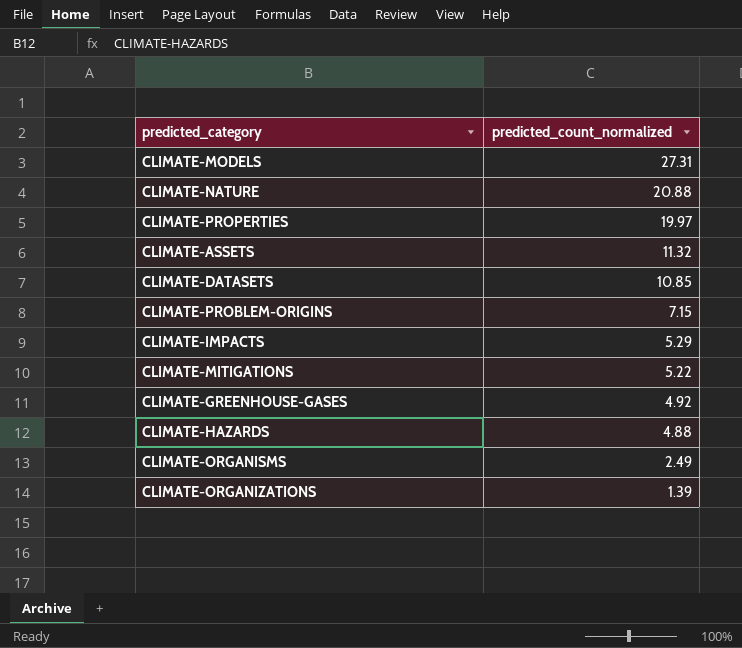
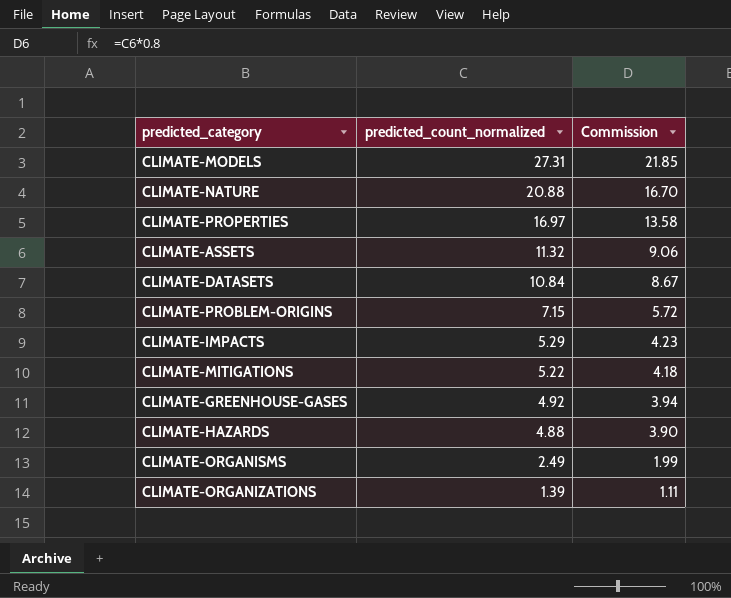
column Commission | formula: none -> [predicted_count_normalized] * 0.8
CLIMATE-PROPERTIES | predicted_count_normalized: 19.97 -> 16.97
CLIMATE-DATASETS | predicted_count_normalized: 10.85 -> 10.84

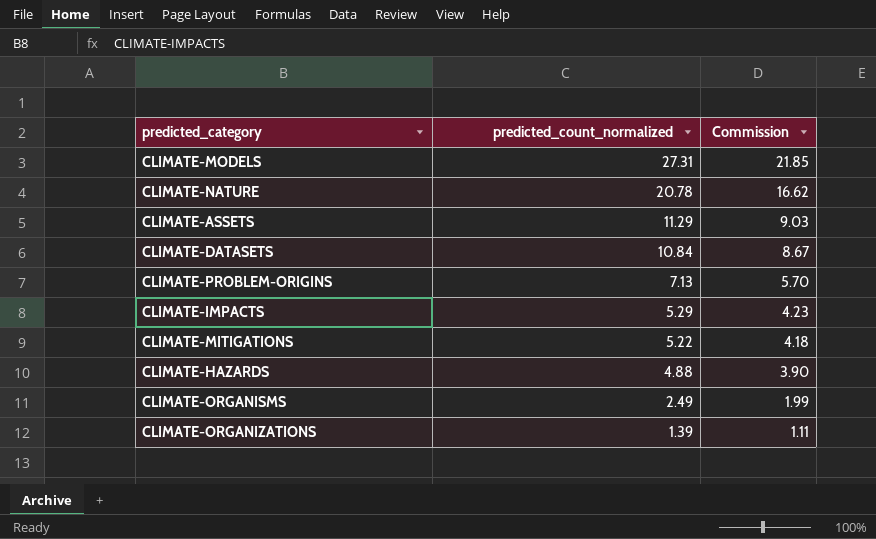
row CLIMATE-PROPERTIES: 16.97 | 13.58 -> none
row CLIMATE-GREENHOUSE-GASES: 4.92 | 3.94 -> none
CLIMATE-NATURE | predicted_count_normalized: 20.88 -> 20.78
CLIMATE-NATURE | Commission: 16.70 -> 16.62
CLIMATE-ASSETS | predicted_count_normalized: 11.32 -> 11.29
CLIMATE-ASSETS | Commission: 9.06 -> 9.03
CLIMATE-PROBLEM-ORIGINS | predicted_count_normalized: 7.15 -> 7.13
CLIMATE-PROBLEM-ORIGINS | Commission: 5.72 -> 5.70

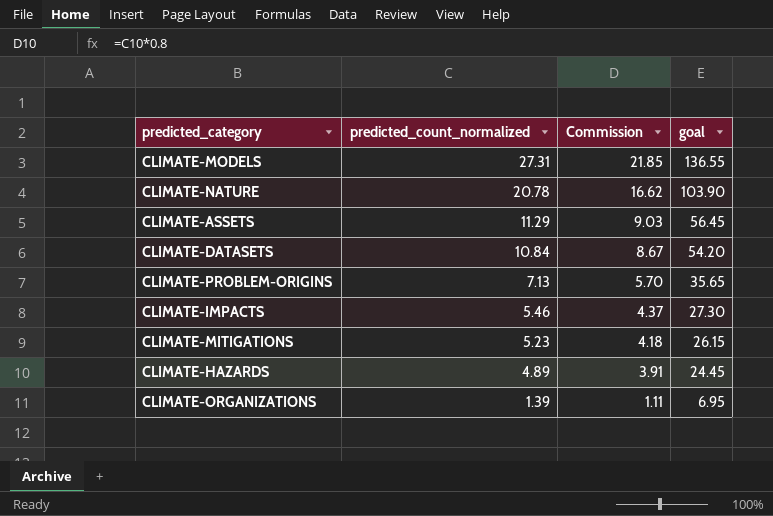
column goal | formula: none -> [predicted_count_normalized] * 5
row CLIMATE-ORGANISMS: 2.49 | 1.99 -> none
CLIMATE-IMPACTS | predicted_count_normalized: 5.29 -> 5.46
CLIMATE-IMPACTS | Commission: 4.23 -> 4.37
CLIMATE-MITIGATIONS | predicted_count_normalized: 5.22 -> 5.23
CLIMATE-HAZARDS | predicted_count_normalized: 4.88 -> 4.89
CLIMATE-HAZARDS | Commission: 3.90 -> 3.91

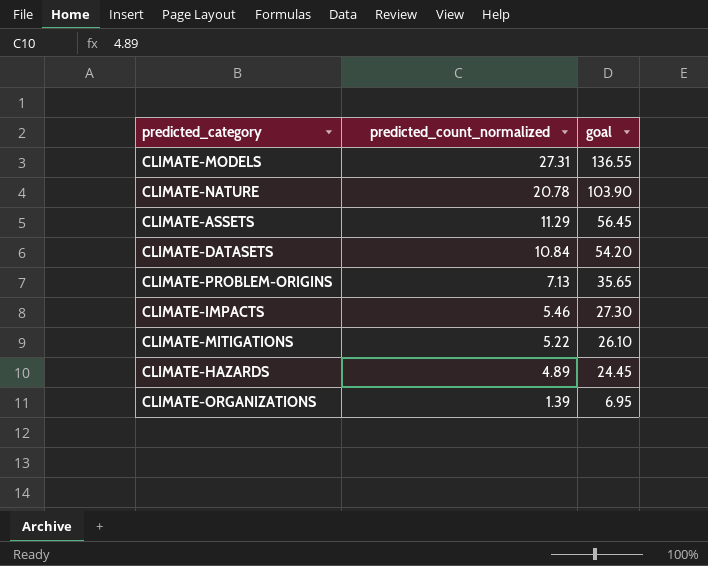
column Commission | formula: [predicted_count_normalized] * 0.8 -> none
CLIMATE-MITIGATIONS | predicted_count_normalized: 5.23 -> 5.22
CLIMATE-MITIGATIONS | goal: 26.15 -> 26.10

